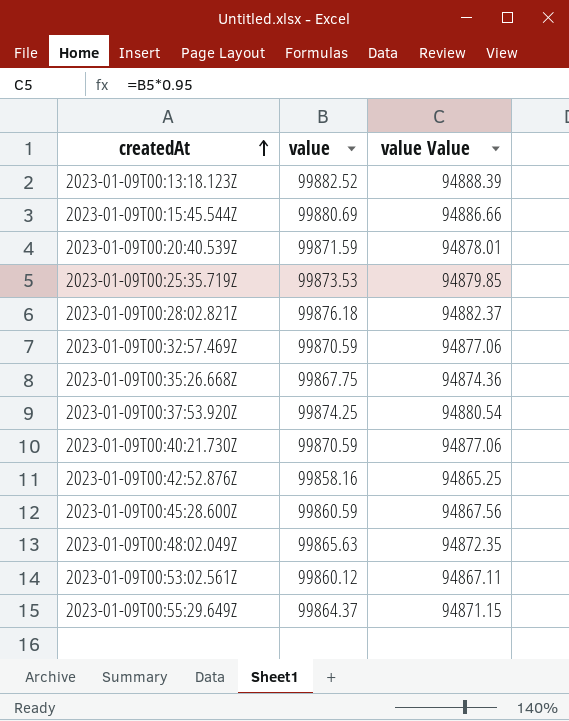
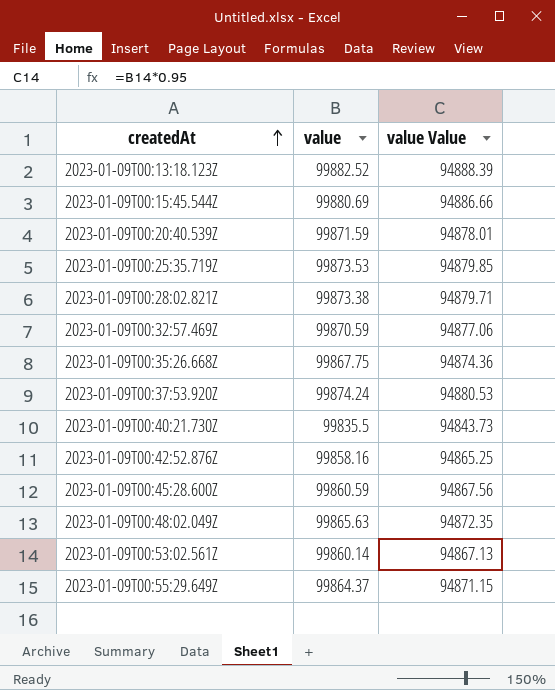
2023-01-09T00:28:02.821Z | value: 99876.18 -> 99873.38
2023-01-09T00:28:02.821Z | value Value: 94882.37 -> 94879.71
2023-01-09T00:37:53.920Z | value: 99874.25 -> 99874.24
2023-01-09T00:37:53.920Z | value Value: 94880.54 -> 94880.53
2023-01-09T00:40:21.730Z | value: 99870.59 -> 99835.5
2023-01-09T00:40:21.730Z | value Value: 94877.06 -> 94843.73
2023-01-09T00:53:02.561Z | value: 99860.12 -> 99860.14
2023-01-09T00:53:02.561Z | value Value: 94867.11 -> 94867.13

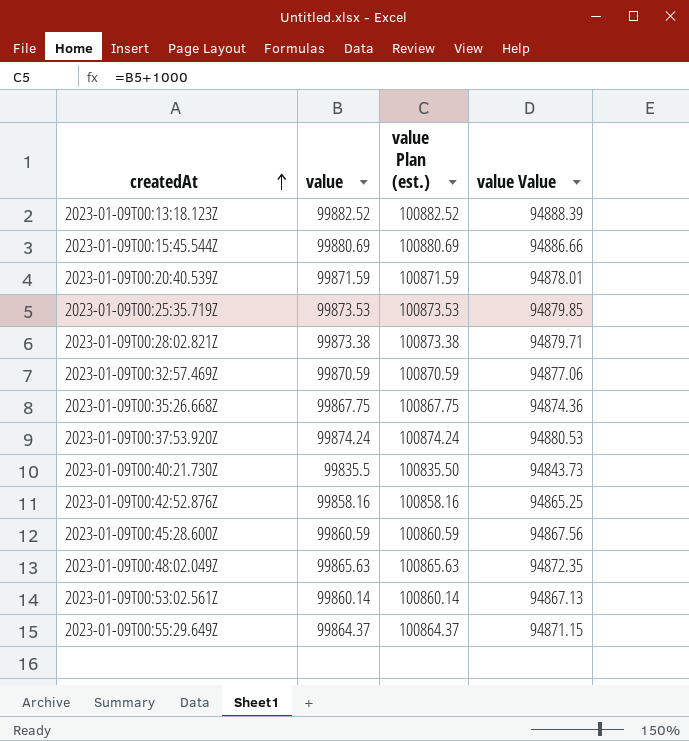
column value Plan (est.) | formula: none -> [value] + 1000

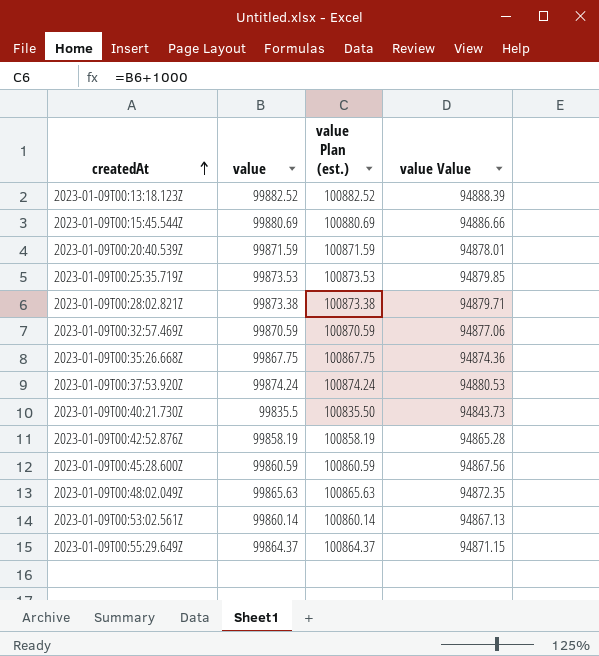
2023-01-09T00:42:52.876Z | value: 99858.16 -> 99858.19
2023-01-09T00:42:52.876Z | value Plan (est.): 100858.16 -> 100858.19
2023-01-09T00:42:52.876Z | value Value: 94865.25 -> 94865.28

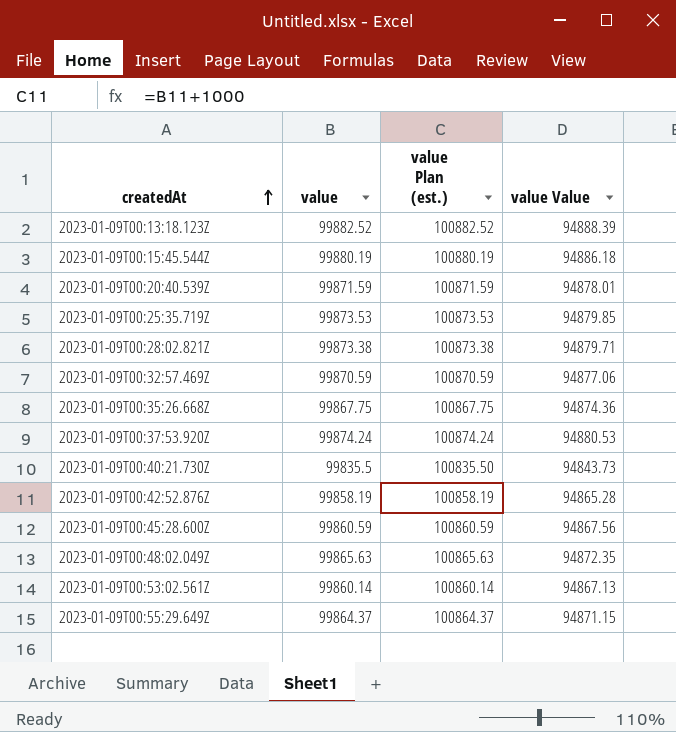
2023-01-09T00:15:45.544Z | value: 99880.69 -> 99880.19
2023-01-09T00:15:45.544Z | value Plan (est.): 100880.69 -> 100880.19
2023-01-09T00:15:45.544Z | value Value: 94886.66 -> 94886.18

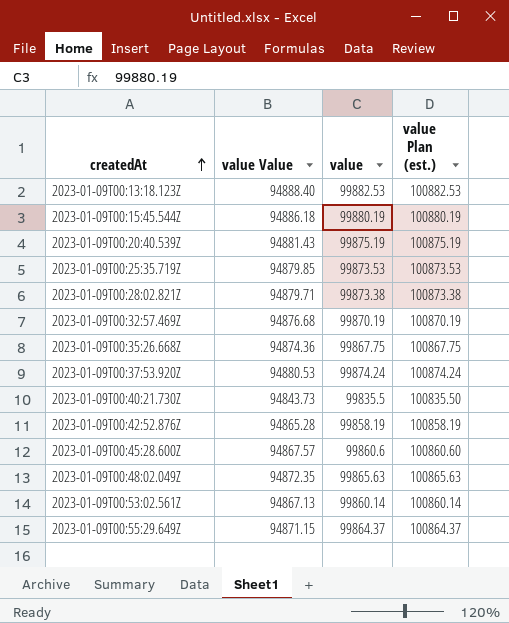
column value Value | position: 4 -> 2
2023-01-09T00:13:18.123Z | value Value: 94888.39 -> 94888.40
2023-01-09T00:13:18.123Z | value: 99882.52 -> 99882.53
2023-01-09T00:13:18.123Z | value Plan (est.): 100882.52 -> 100882.53
2023-01-09T00:20:40.539Z | value Value: 94878.01 -> 94881.43
2023-01-09T00:20:40.539Z | value: 99871.59 -> 99875.19
2023-01-09T00:20:40.539Z | value Plan (est.): 100871.59 -> 100875.19
2023-01-09T00:32:57.469Z | value Value: 94877.06 -> 94876.68
2023-01-09T00:32:57.469Z | value: 99870.59 -> 99870.19
2023-01-09T00:32:57.469Z | value Plan (est.): 100870.59 -> 100870.19
2023-01-09T00:45:28.600Z | value Value: 94867.56 -> 94867.57
2023-01-09T00:45:28.600Z | value: 99860.59 -> 99860.6
2023-01-09T00:45:28.600Z | value Plan (est.): 100860.59 -> 100860.60

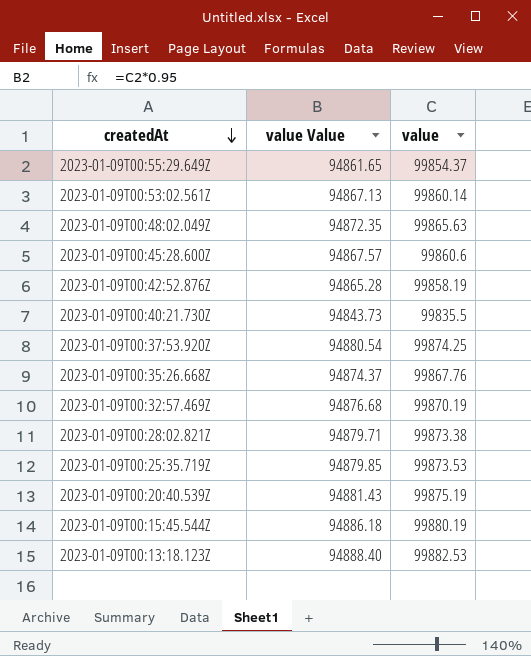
row order: createdAt ascending -> createdAt descending
column value Plan (est.) | formula: [value] + 1000 -> none
2023-01-09T00:55:29.649Z | value Value: 94871.15 -> 94861.65
2023-01-09T00:55:29.649Z | value: 99864.37 -> 99854.37
2023-01-09T00:37:53.920Z | value Value: 94880.53 -> 94880.54
2023-01-09T00:37:53.920Z | value: 99874.24 -> 99874.25
2023-01-09T00:35:26.668Z | value Value: 94874.36 -> 94874.37
2023-01-09T00:35:26.668Z | value: 99867.75 -> 99867.76

